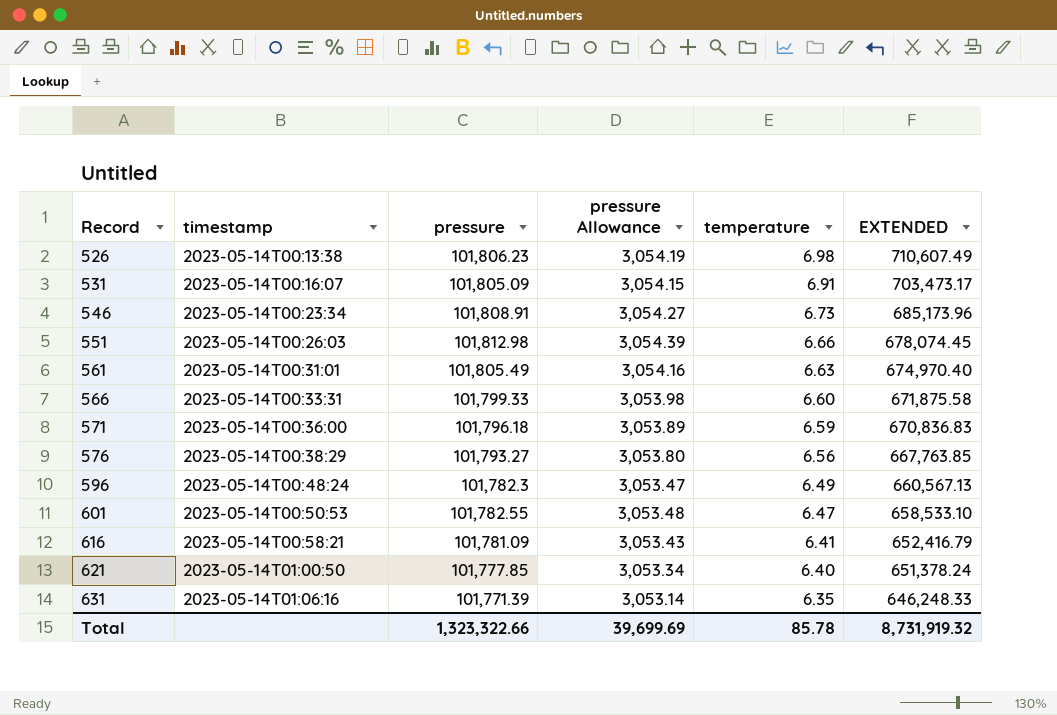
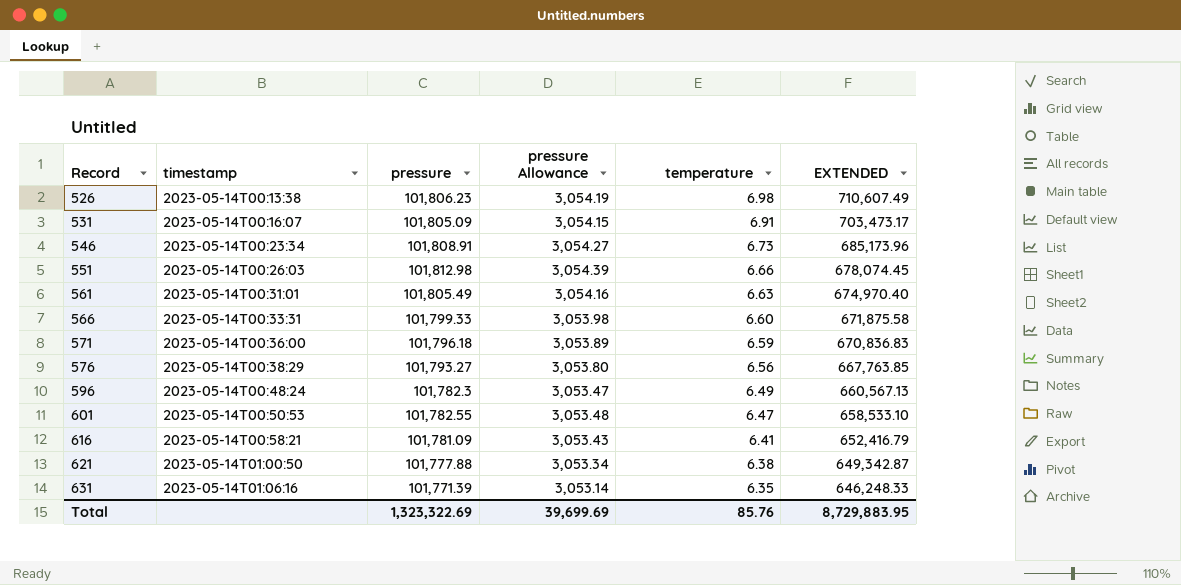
621 | pressure: 101,777.85 -> 101,777.88
621 | temperature: 6.40 -> 6.38
621 | EXTENDED: 651,378.24 -> 649,342.87
Total | pressure: 1,323,322.66 -> 1,323,322.69
Total | temperature: 85.78 -> 85.76
Total | EXTENDED: 8,731,919.32 -> 8,729,883.95

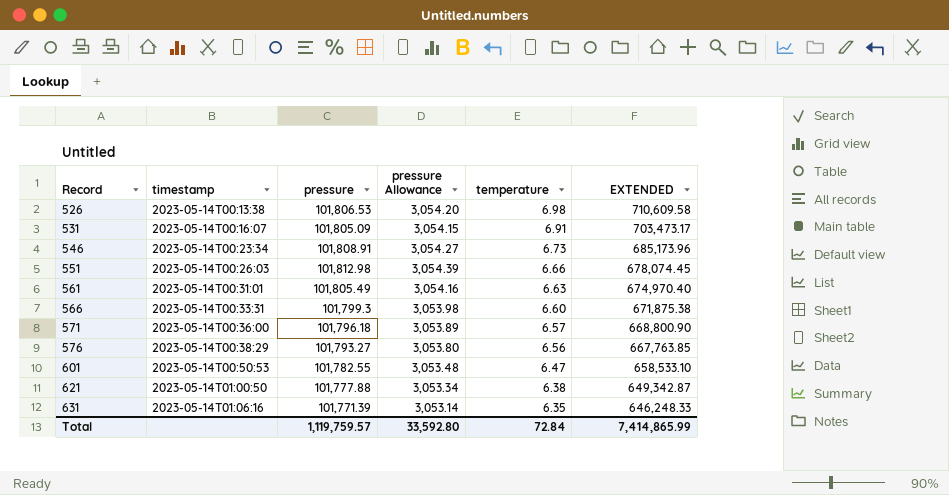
row 596: 2023-05-14T00:48:24 | 101,782.3 | 3,053.47 | 6.49 | 660,567.13 -> none
row 616: 2023-05-14T00:58:21 | 101,781.09 | 3,053.43 | 6.41 | 652,416.79 -> none
526 | pressure: 101,806.23 -> 101,806.53
526 | pressure Allowance: 3,054.19 -> 3,054.20
526 | EXTENDED: 710,607.49 -> 710,609.58
566 | pressure: 101,799.33 -> 101,799.3
566 | EXTENDED: 671,875.58 -> 671,875.38
571 | temperature: 6.59 -> 6.57
571 | EXTENDED: 670,836.83 -> 668,800.90
Total | pressure: 1,323,322.69 -> 1,119,759.57
Total | pressure Allowance: 39,699.69 -> 33,592.80
Total | temperature: 85.76 -> 72.84
Total | EXTENDED: 8,729,883.95 -> 7,414,865.99

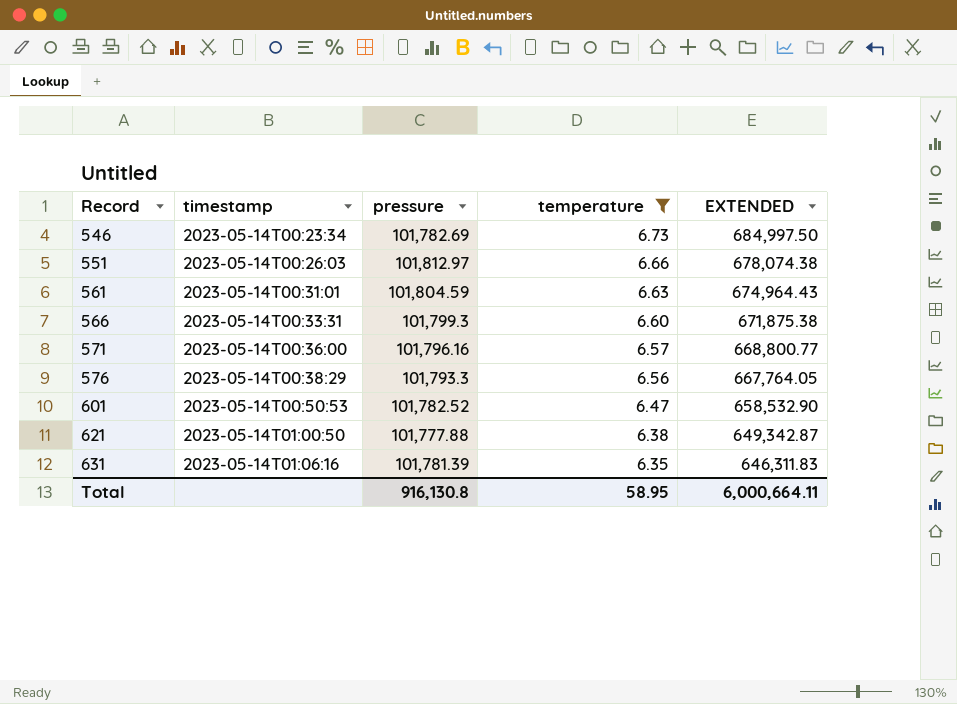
filter: none -> temperature <= 6.73
column pressure Allowance | formula: [pressure] * 0.03 -> none
546 | pressure: 101,808.91 -> 101,782.69
546 | EXTENDED: 685,173.96 -> 684,997.50
551 | pressure: 101,812.98 -> 101,812.97
551 | EXTENDED: 678,074.45 -> 678,074.38
561 | pressure: 101,805.49 -> 101,804.59
561 | EXTENDED: 674,970.40 -> 674,964.43
571 | pressure: 101,796.18 -> 101,796.16
571 | EXTENDED: 668,800.90 -> 668,800.77
576 | pressure: 101,793.27 -> 101,793.3
576 | EXTENDED: 667,763.85 -> 667,764.05
601 | pressure: 101,782.55 -> 101,782.52
601 | EXTENDED: 658,533.10 -> 658,532.90
631 | pressure: 101,771.39 -> 101,781.39
631 | EXTENDED: 646,248.33 -> 646,311.83
Total | pressure: 1,119,759.57 -> 916,130.8
Total | temperature: 72.84 -> 58.95
Total | EXTENDED: 7,414,865.99 -> 6,000,664.11

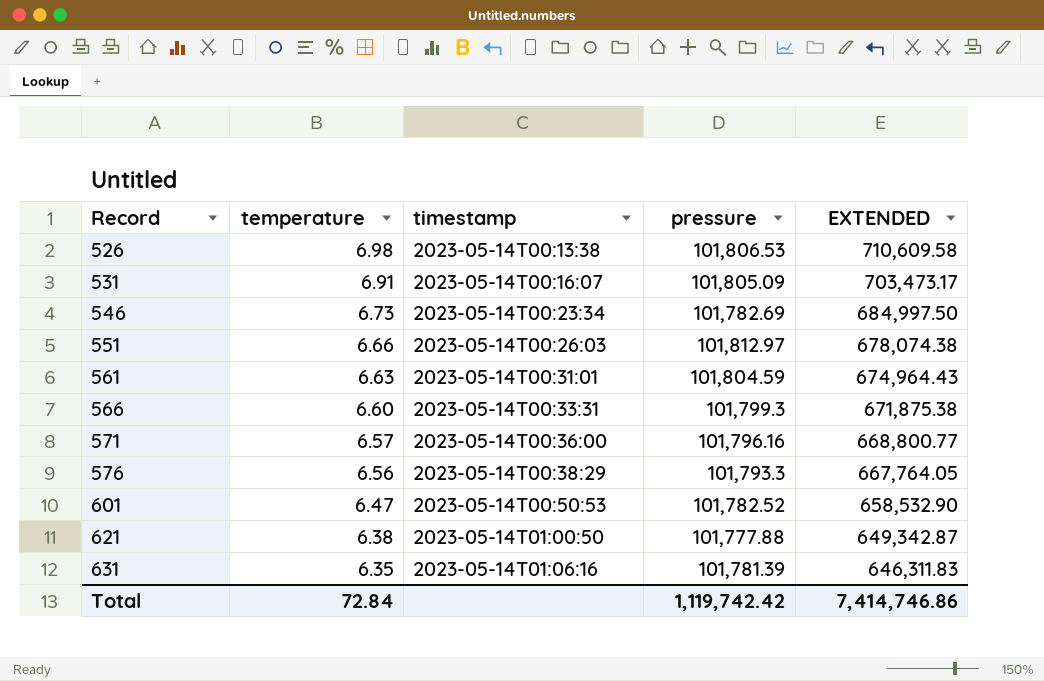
filter: temperature <= 6.73 -> none
column temperature | position: 4 -> 2
Total | temperature: 58.95 -> 72.84
Total | pressure: 916,130.8 -> 1,119,742.42
Total | EXTENDED: 6,000,664.11 -> 7,414,746.86

